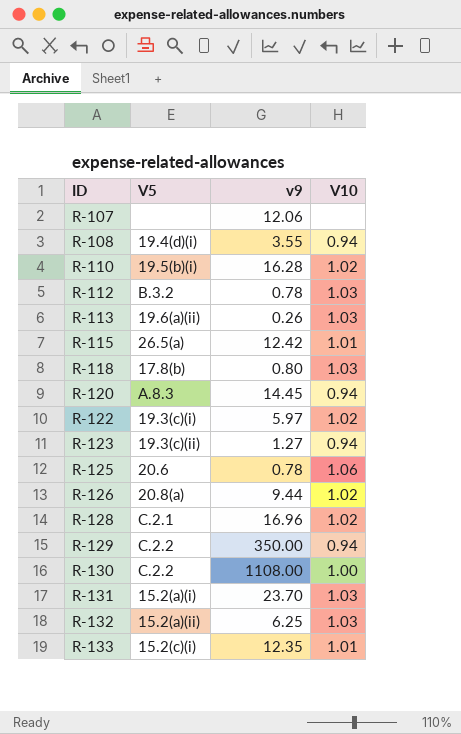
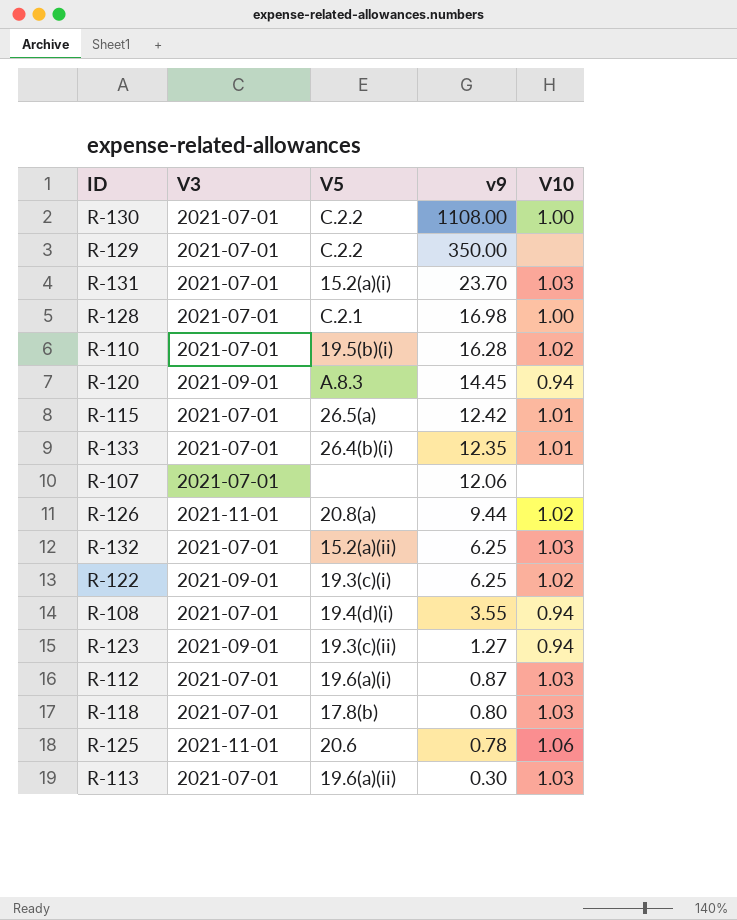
row order: ID ascending -> v9 descending
column V3 | position: none -> 2
R-129 | V10: 0.94 -> none
R-128 | v9: 16.96 -> 16.98
R-128 | V10: 1.02 -> 1.00
R-133 | V5: 15.2(c)(i) -> 26.4(b)(i)
R-122 | v9: 5.97 -> 6.25
R-112 | V5: B.3.2 -> 19.6(a)(i)
R-112 | v9: 0.78 -> 0.87
R-113 | v9: 0.26 -> 0.30

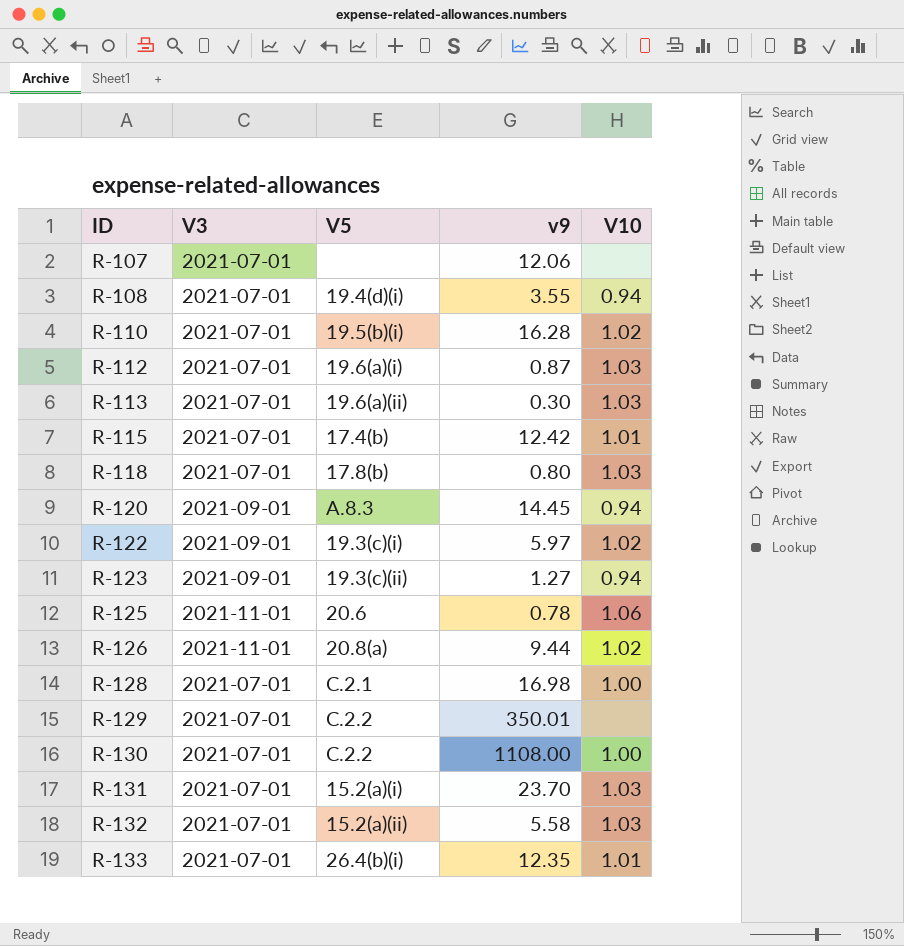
row order: v9 descending -> ID ascending
R-115 | V5: 26.5(a) -> 17.4(b)
R-122 | v9: 6.25 -> 5.97
R-129 | v9: 350.00 -> 350.01
R-132 | v9: 6.25 -> 5.58

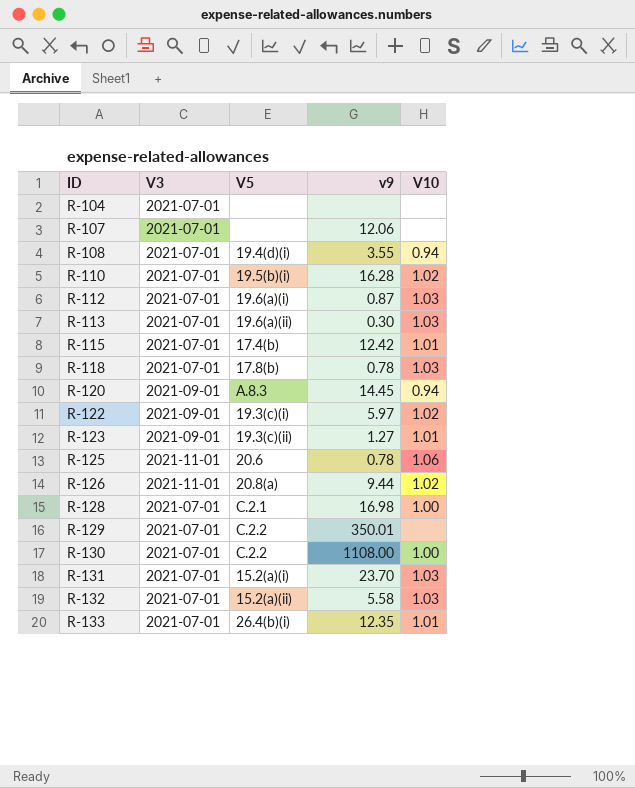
row R-104: none -> 2021-07-01 | none | none | none
R-118 | v9: 0.80 -> 0.78
R-123 | V10: 0.94 -> 1.01

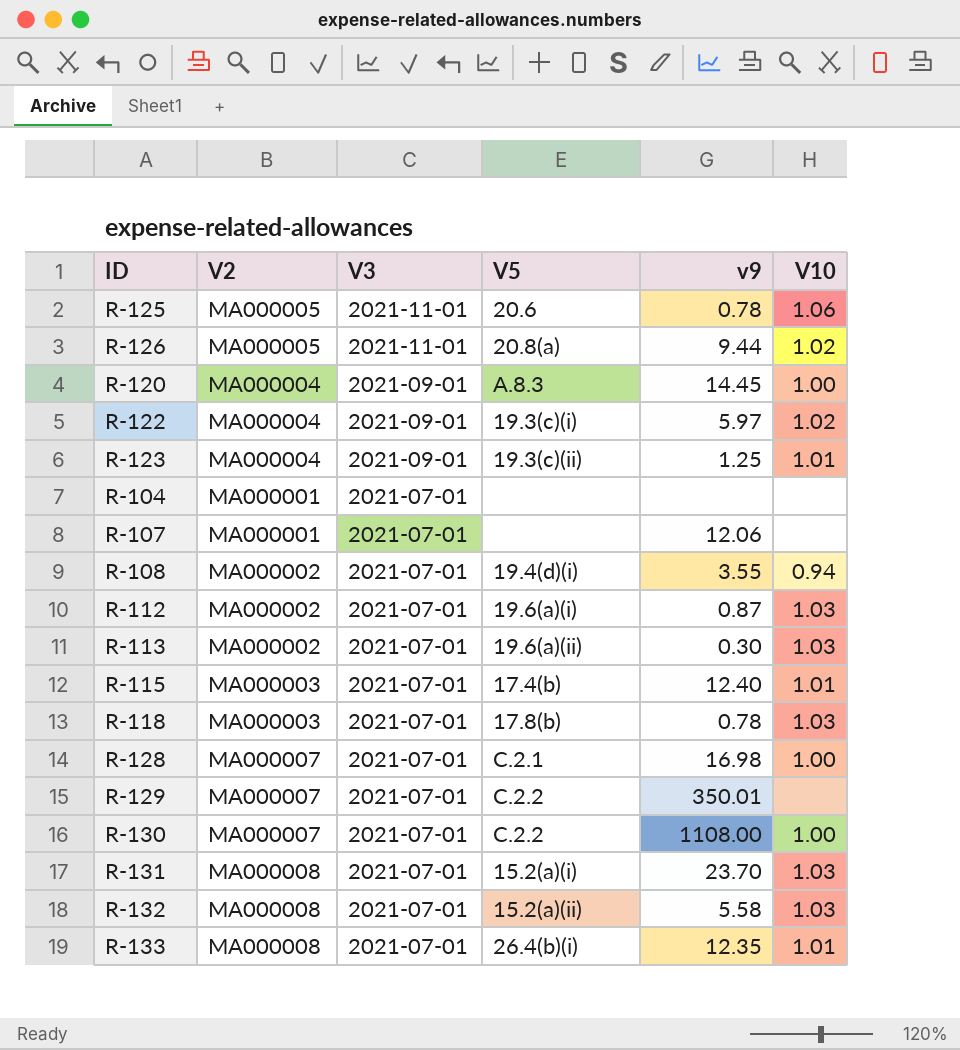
row order: ID ascending -> V3 descending
column V2 | position: none -> 2
row R-110: 2021-07-01 | 19.5(b)(i) | 16.28 | 1.02 -> none
R-120 | V10: 0.94 -> 1.00
R-123 | v9: 1.27 -> 1.25
R-115 | v9: 12.42 -> 12.40

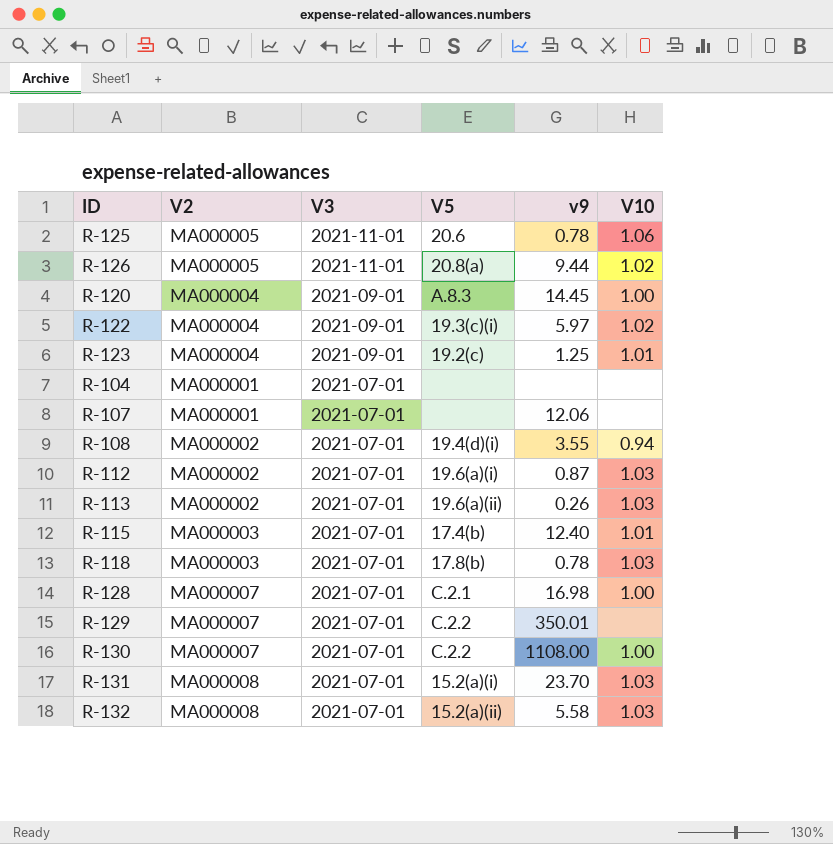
row R-133: MA000008 | 2021-07-01 | 26.4(b)(i) | 12.35 | 1.01 -> none
R-123 | V5: 19.3(c)(ii) -> 19.2(c)
R-113 | v9: 0.30 -> 0.26

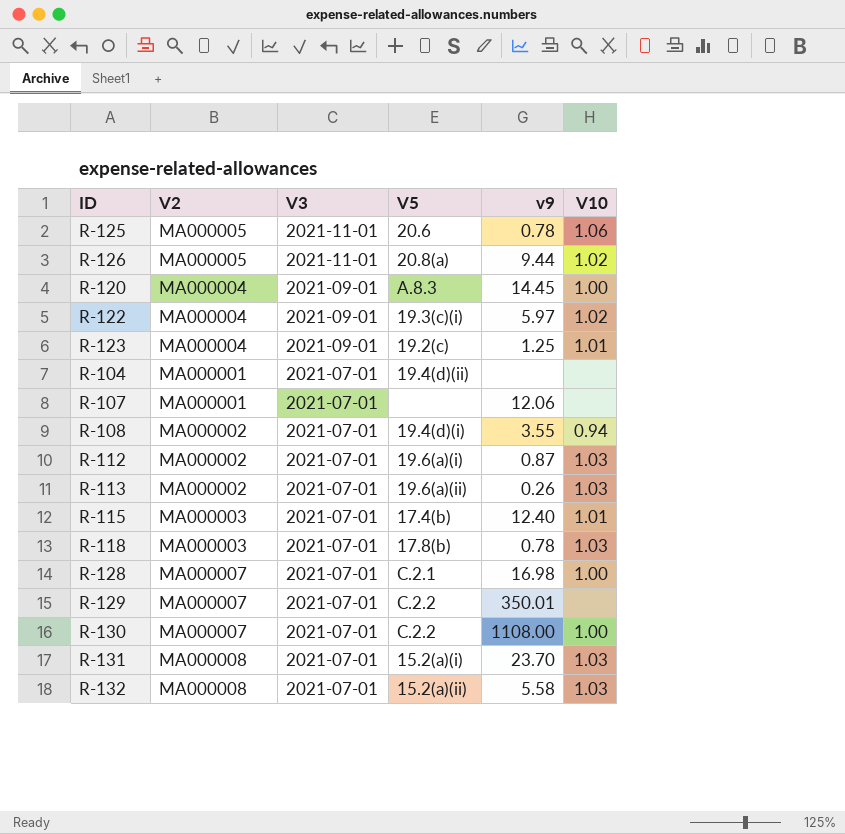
R-104 | V5: none -> 19.4(d)(ii)

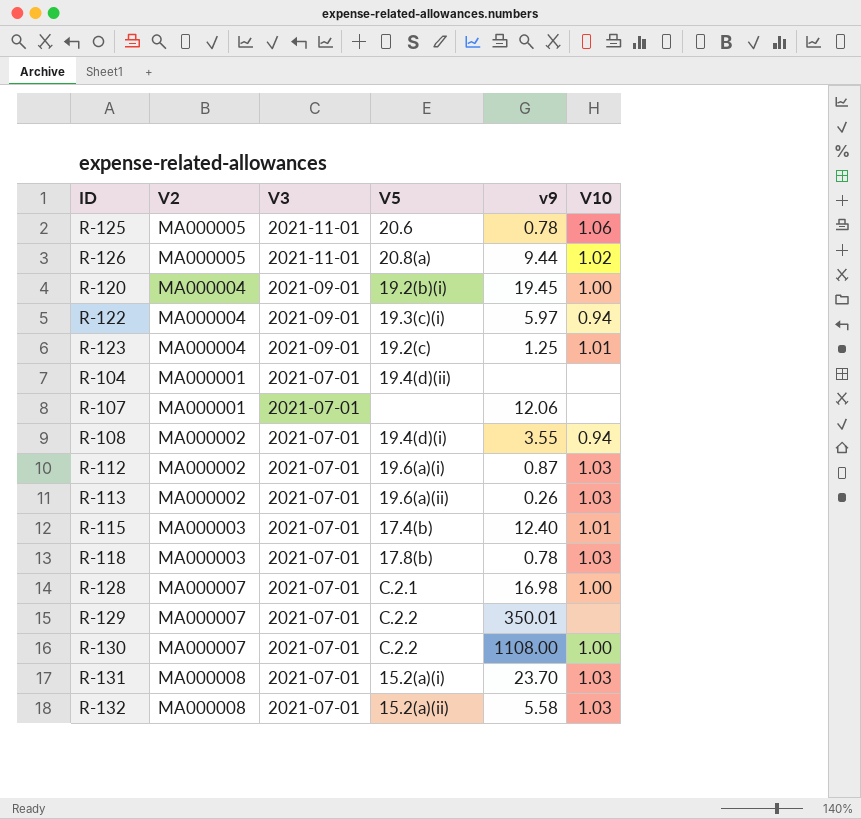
R-120 | V5: A.8.3 -> 19.2(b)(i)
R-120 | v9: 14.45 -> 19.45
R-122 | V10: 1.02 -> 0.94

